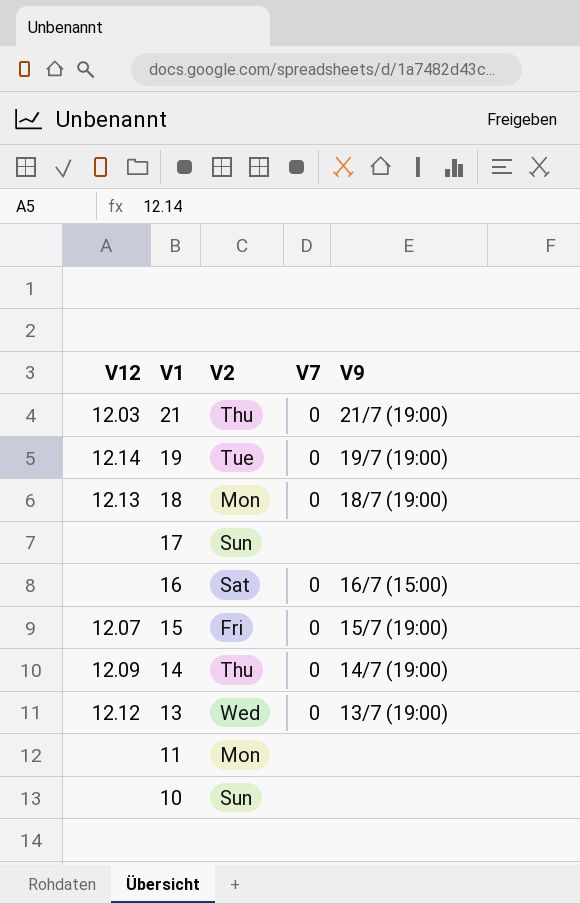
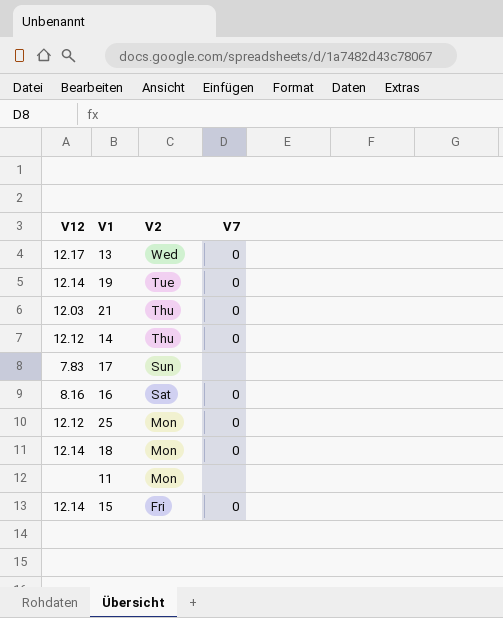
row order: V1 descending -> V2 descending
column V9 | position: 5 -> none
row 10: none | Sun | none | none -> none
13 | V12: 12.12 -> 12.17
14 | V12: 12.09 -> 12.12
17 | V12: none -> 7.83
16 | V12: none -> 8.16
row 25: none -> 12.12 | Mon | 0
18 | V12: 12.13 -> 12.14
15 | V12: 12.07 -> 12.14

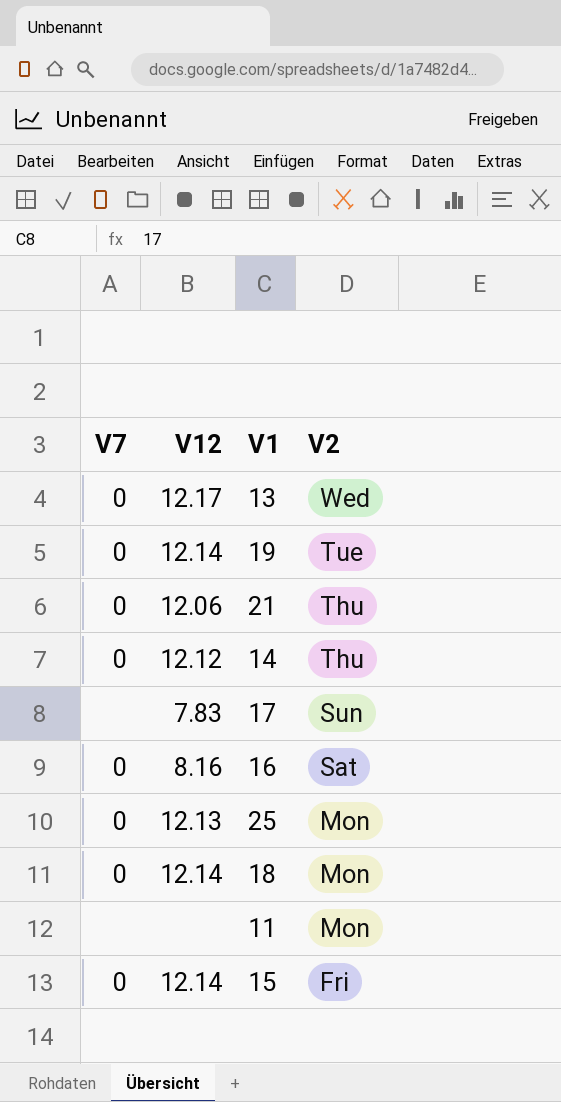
column V7 | position: 4 -> 1
21 | V12: 12.03 -> 12.06
25 | V12: 12.12 -> 12.13

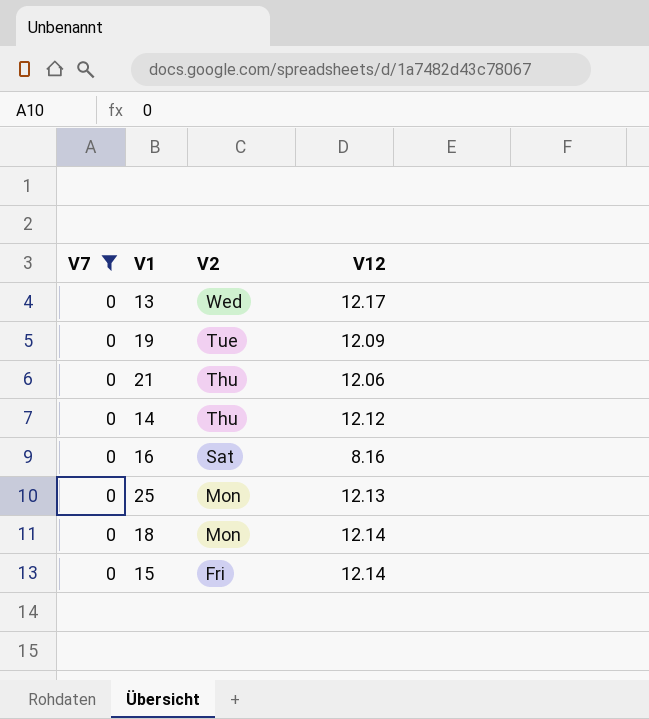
filter: none -> V7 = 0
column V12 | position: 2 -> 4
19 | V12: 12.14 -> 12.09

